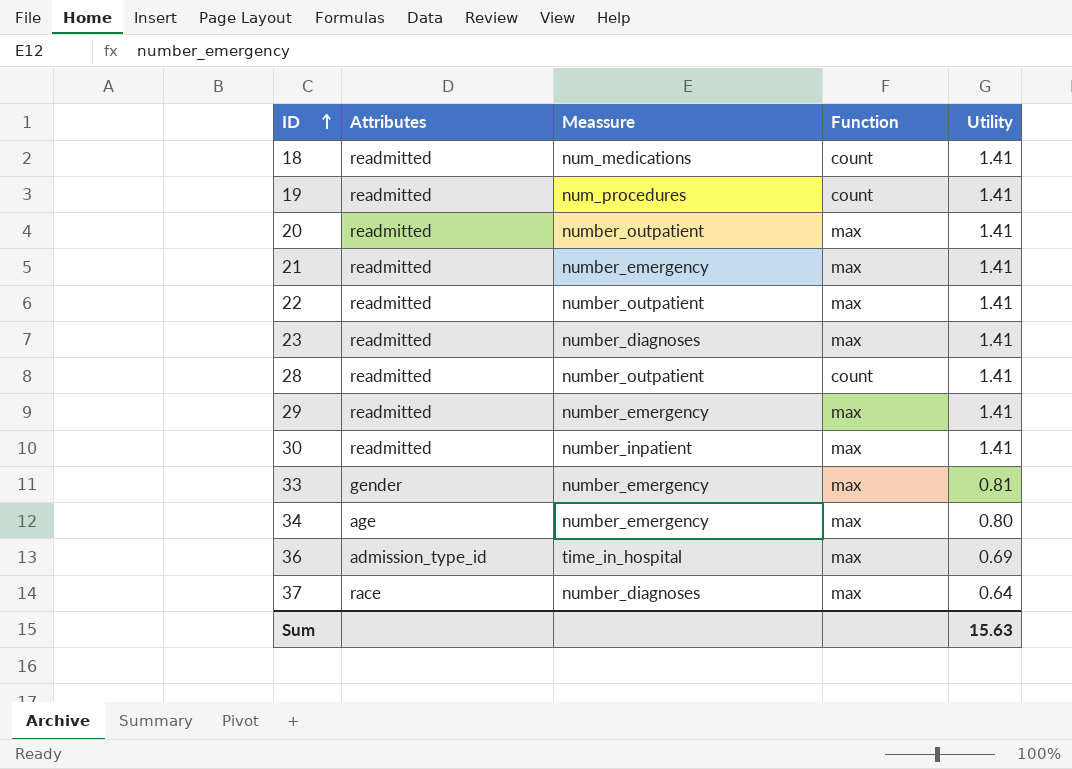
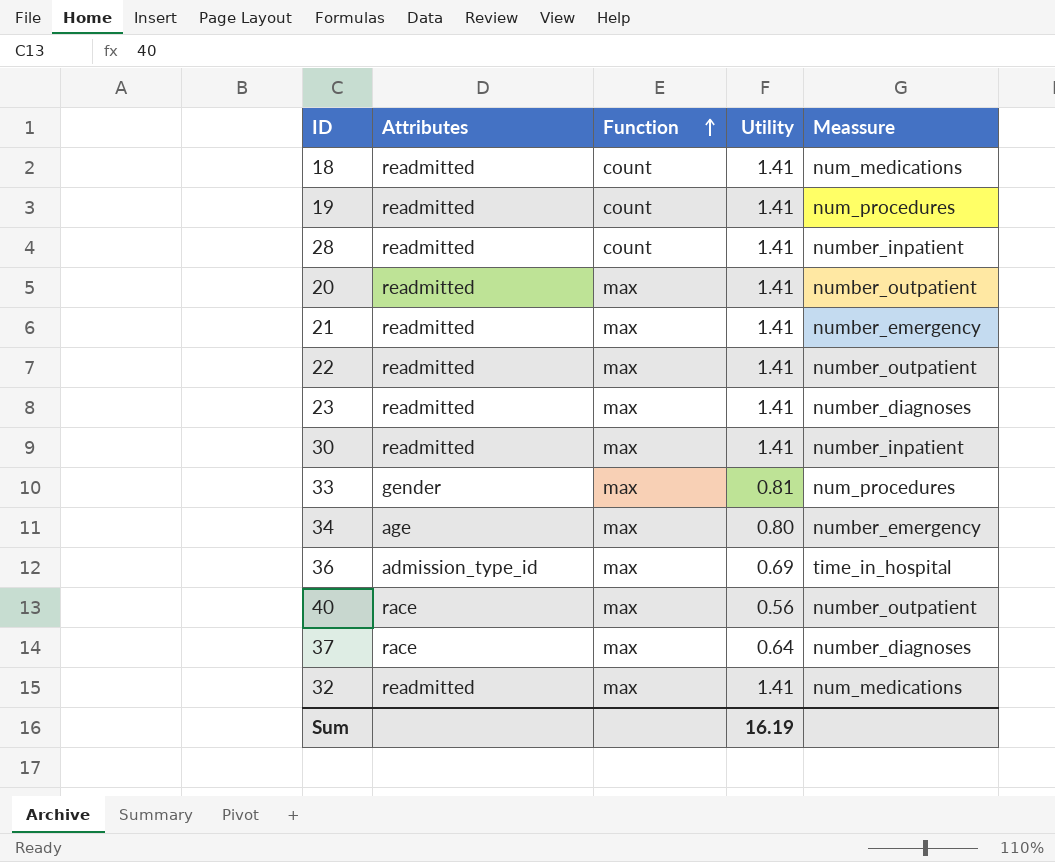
row order: ID ascending -> Function ascending
column Meassure | position: 3 -> 5
row 29: readmitted | number_emergency | max | 1.41 -> none
28 | Meassure: number_outpatient -> number_inpatient
33 | Meassure: number_emergency -> num_procedures
row 40: none -> race | max | 0.56 | number_outpatient
row 32: none -> readmitted | max | 1.41 | num_medications
Sum | Utility: 15.63 -> 16.19

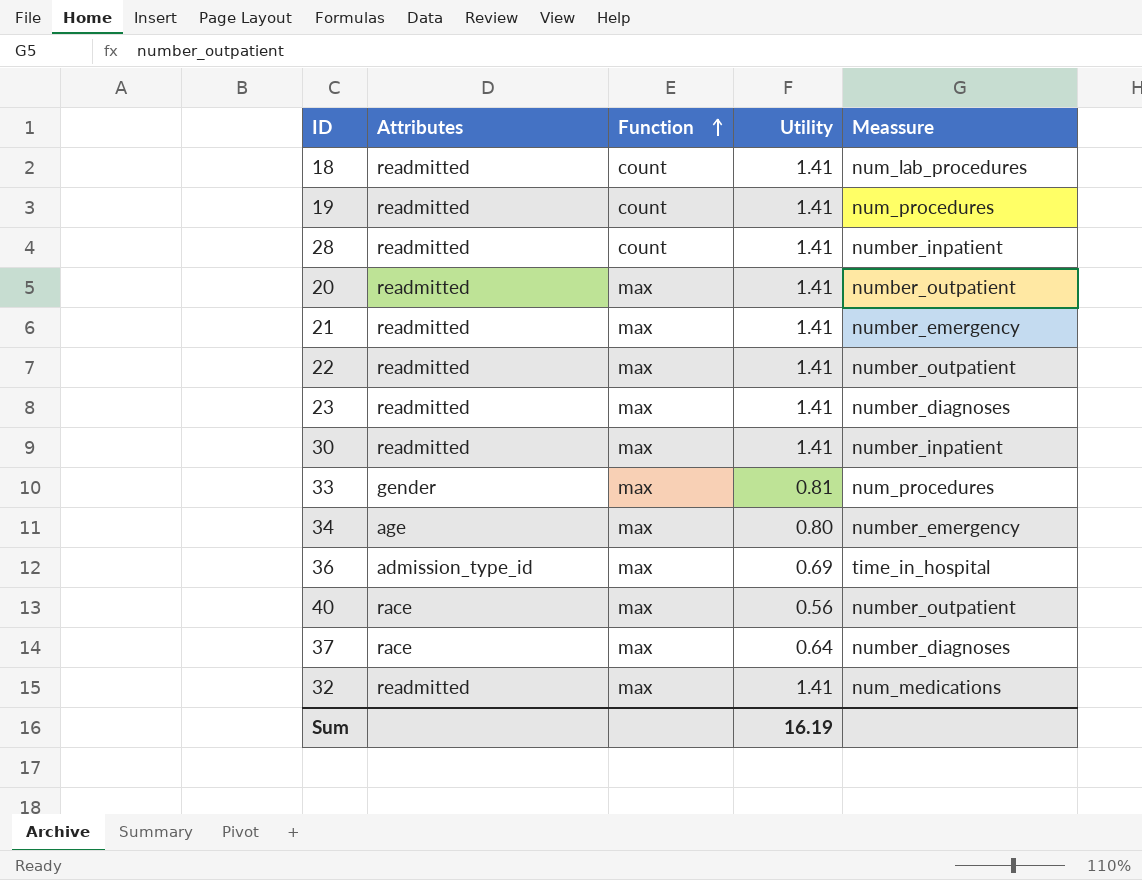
18 | Meassure: num_medications -> num_lab_procedures

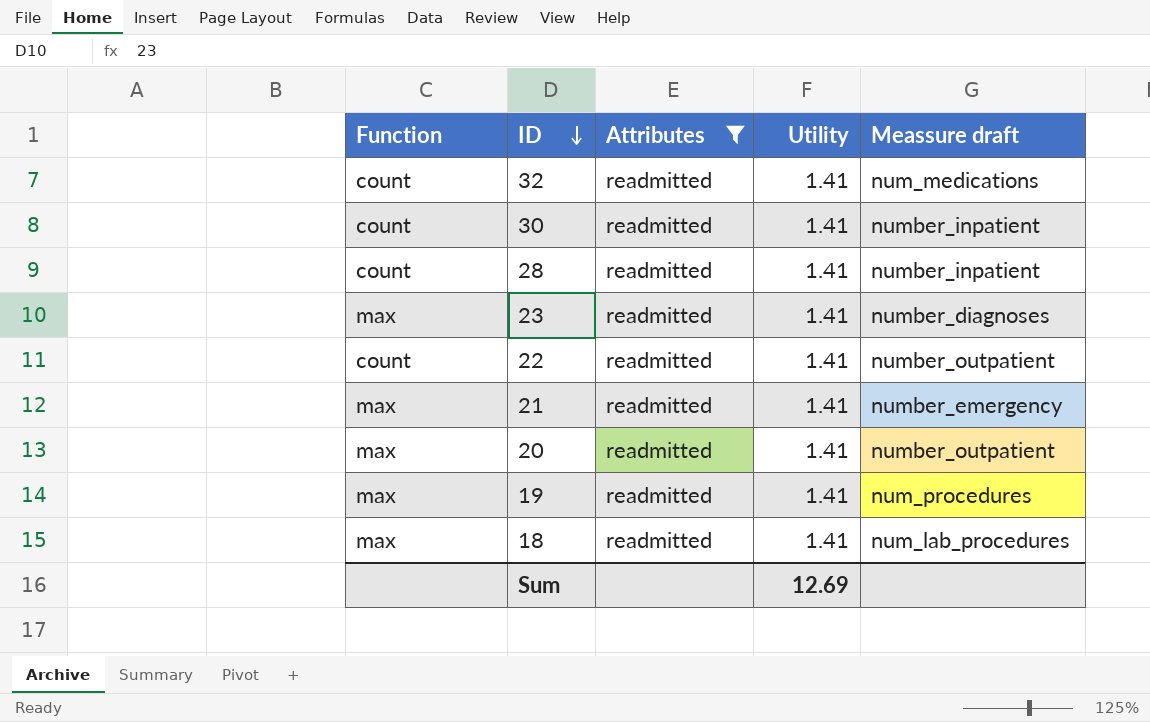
filter: none -> Attributes = readmitted
row order: Function ascending -> ID descending
column Function | position: 3 -> 1
column name: Meassure -> Meassure draft
32 | Function: max -> count
30 | Function: max -> count
22 | Function: max -> count
19 | Function: count -> max
18 | Function: count -> max
Sum | Utility: 16.19 -> 12.69

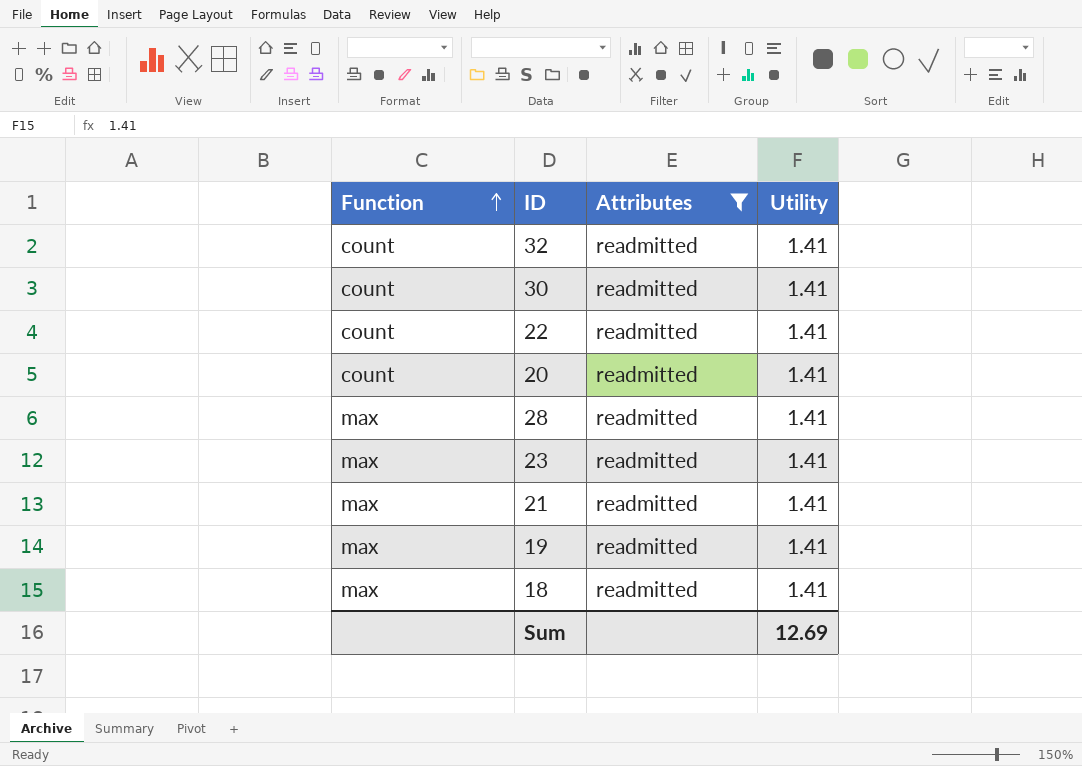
row order: ID descending -> Function ascending
column Meassure draft | position: 5 -> none
20 | Function: max -> count
28 | Function: count -> max

